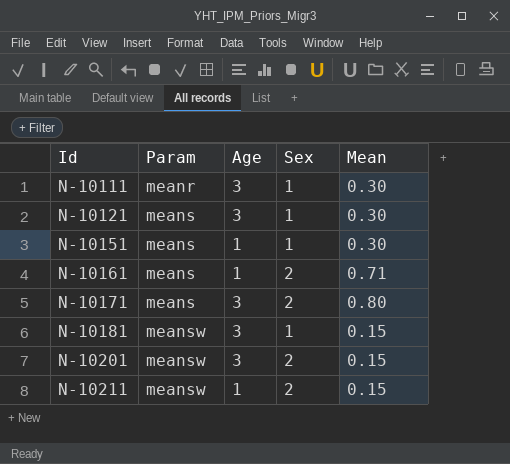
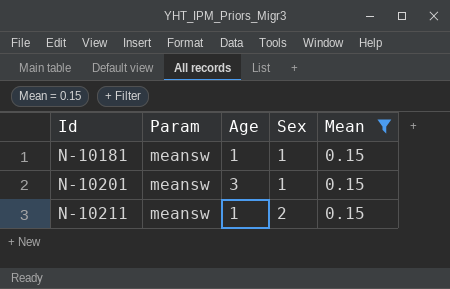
filter: none -> Mean = 0.15
N-10181 | Age: 3 -> 1
N-10201 | Sex: 2 -> 1

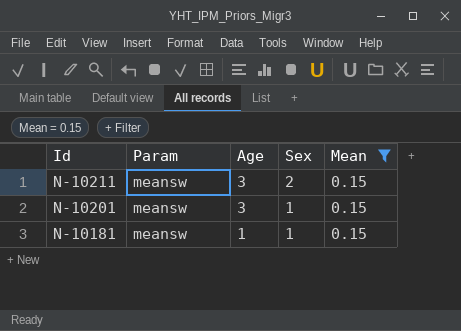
row order: Id ascending -> Id descending
N-10211 | Age: 1 -> 3

